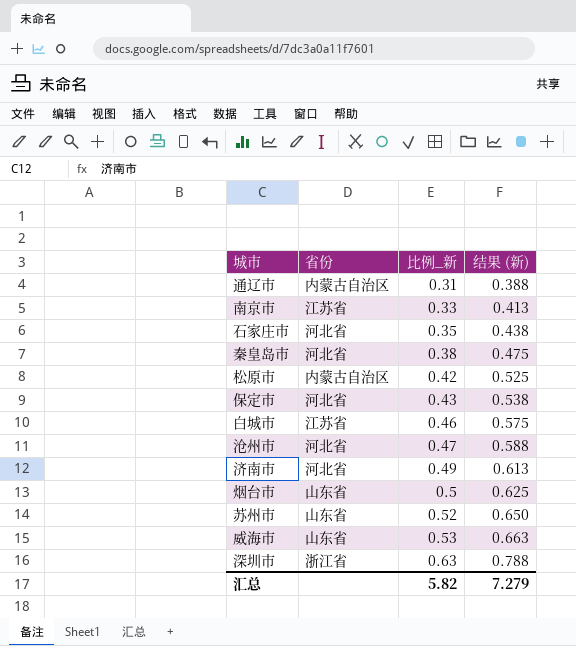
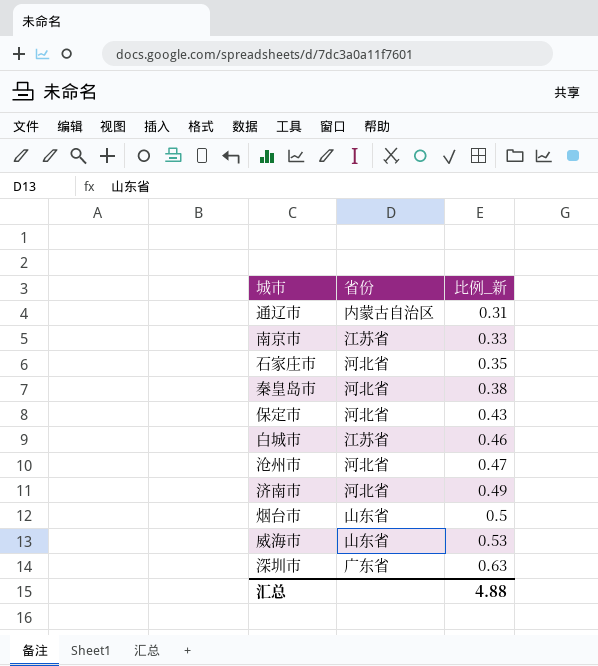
column 结果 (新) | formula: [比例_新] * 1.25 -> none
row 松原市: 内蒙古自治区 | 0.42 | 0.525 -> none
row 苏州市: 山东省 | 0.52 | 0.650 -> none
深圳市 | 省份: 浙江省 -> 广东省
汇总 | 比例_新: 5.82 -> 4.88

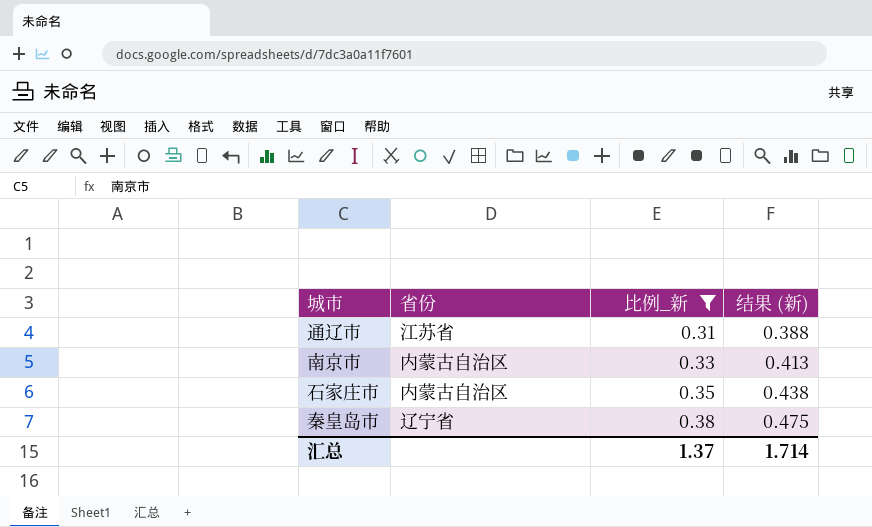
filter: none -> 比例_新 <= 0.38
column 结果 (新) | formula: none -> [比例_新] * 1.25
通辽市 | 省份: 内蒙古自治区 -> 江苏省
南京市 | 省份: 江苏省 -> 内蒙古自治区
石家庄市 | 省份: 河北省 -> 内蒙古自治区
秦皇岛市 | 省份: 河北省 -> 辽宁省
汇总 | 比例_新: 4.88 -> 1.37

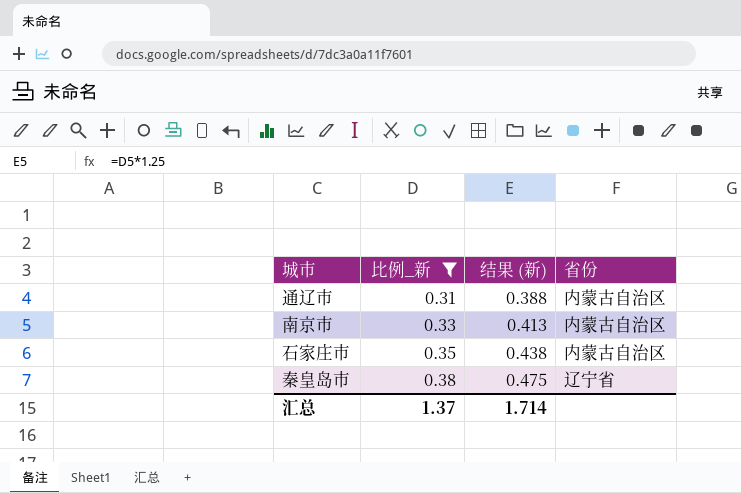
column 省份 | position: 2 -> 4
通辽市 | 省份: 江苏省 -> 内蒙古自治区

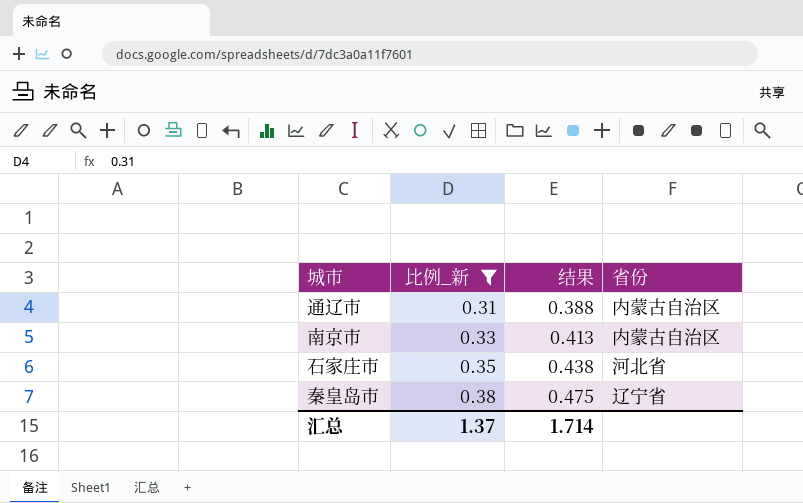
column name: 结果 (新) -> 结果
石家庄市 | 省份: 内蒙古自治区 -> 河北省

